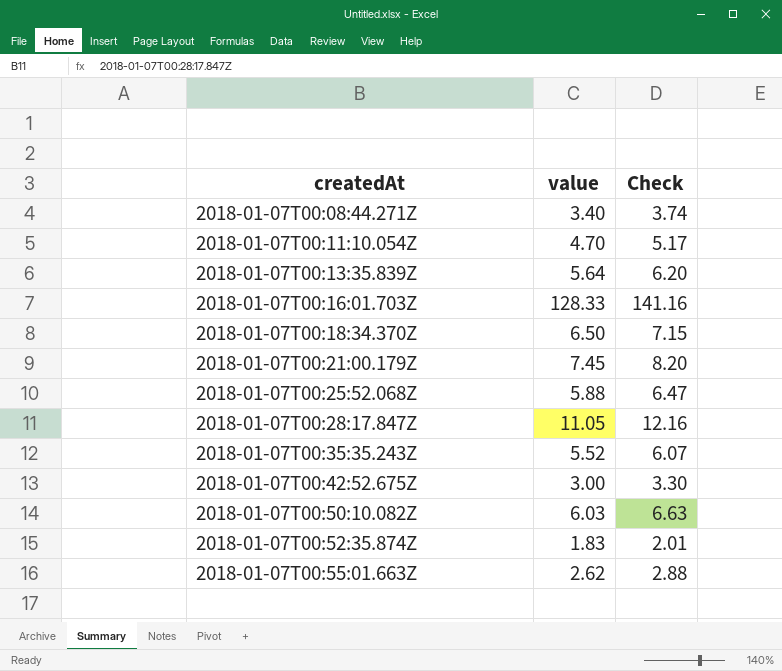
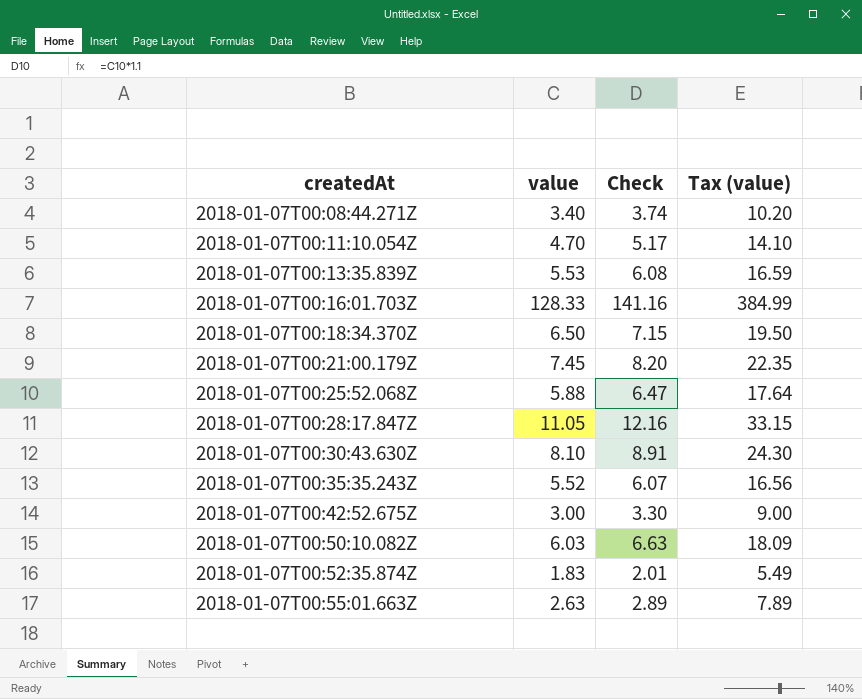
column Tax (value) | formula: none -> [value] * 3
2018-01-07T00:13:35.839Z | value: 5.64 -> 5.53
2018-01-07T00:13:35.839Z | Check: 6.20 -> 6.08
row 2018-01-07T00:30:43.630Z: none -> 8.10 | 8.91 | 24.30
2018-01-07T00:55:01.663Z | value: 2.62 -> 2.63
2018-01-07T00:55:01.663Z | Check: 2.88 -> 2.89

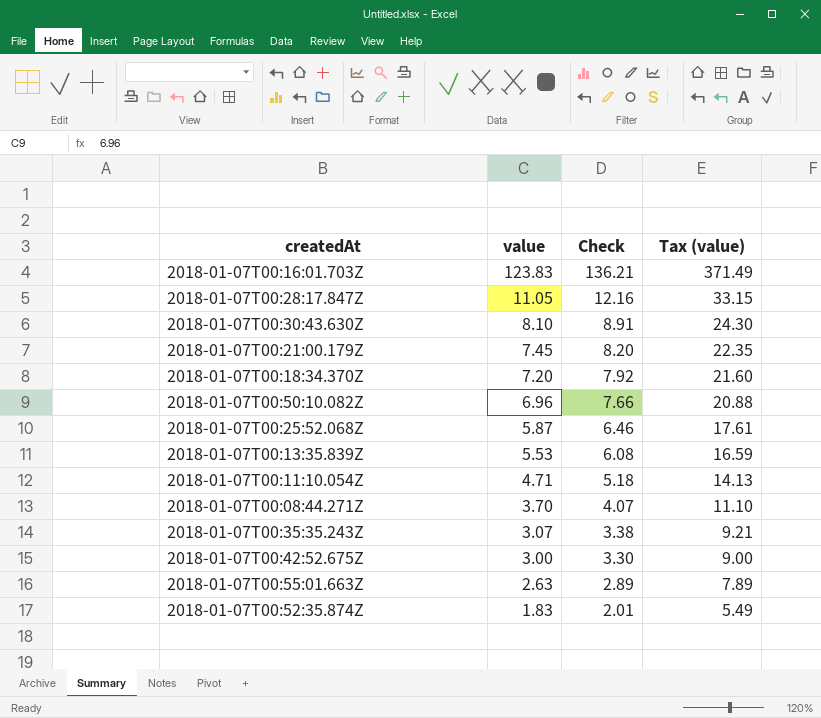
row order: createdAt ascending -> value descending
2018-01-07T00:16:01.703Z | value: 128.33 -> 123.83
2018-01-07T00:16:01.703Z | Check: 141.16 -> 136.21
2018-01-07T00:16:01.703Z | Tax (value): 384.99 -> 371.49
2018-01-07T00:18:34.370Z | value: 6.50 -> 7.20
2018-01-07T00:18:34.370Z | Check: 7.15 -> 7.92
2018-01-07T00:18:34.370Z | Tax (value): 19.50 -> 21.60
2018-01-07T00:50:10.082Z | value: 6.03 -> 6.96
2018-01-07T00:50:10.082Z | Check: 6.63 -> 7.66
2018-01-07T00:50:10.082Z | Tax (value): 18.09 -> 20.88
2018-01-07T00:25:52.068Z | value: 5.88 -> 5.87
2018-01-07T00:25:52.068Z | Check: 6.47 -> 6.46
2018-01-07T00:25:52.068Z | Tax (value): 17.64 -> 17.61
2018-01-07T00:11:10.054Z | value: 4.70 -> 4.71
2018-01-07T00:11:10.054Z | Check: 5.17 -> 5.18
2018-01-07T00:11:10.054Z | Tax (value): 14.10 -> 14.13
2018-01-07T00:08:44.271Z | value: 3.40 -> 3.70
2018-01-07T00:08:44.271Z | Check: 3.74 -> 4.07
2018-01-07T00:08:44.271Z | Tax (value): 10.20 -> 11.10
2018-01-07T00:35:35.243Z | value: 5.52 -> 3.07
2018-01-07T00:35:35.243Z | Check: 6.07 -> 3.38
2018-01-07T00:35:35.243Z | Tax (value): 16.56 -> 9.21

